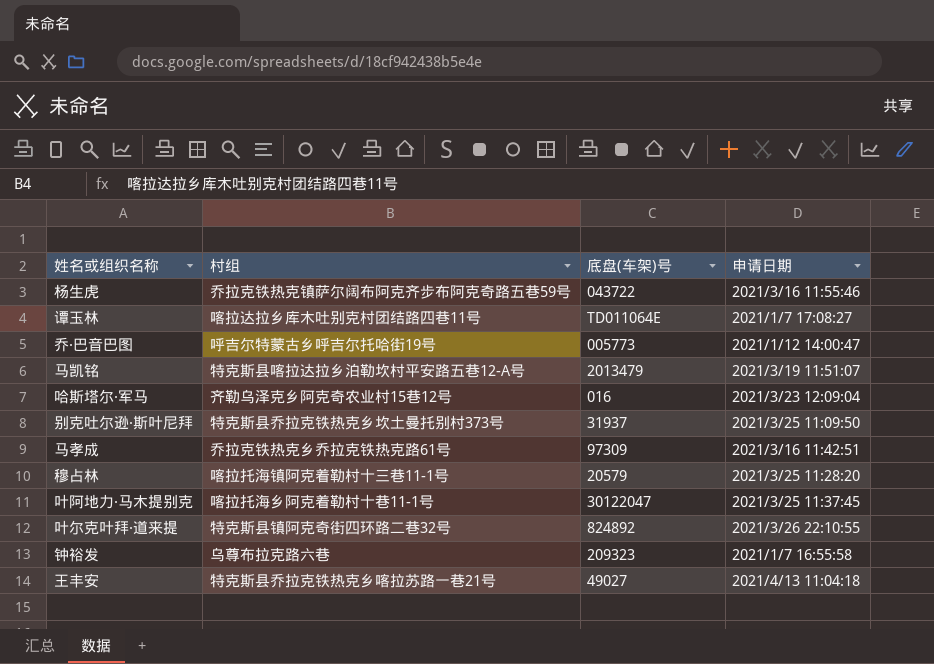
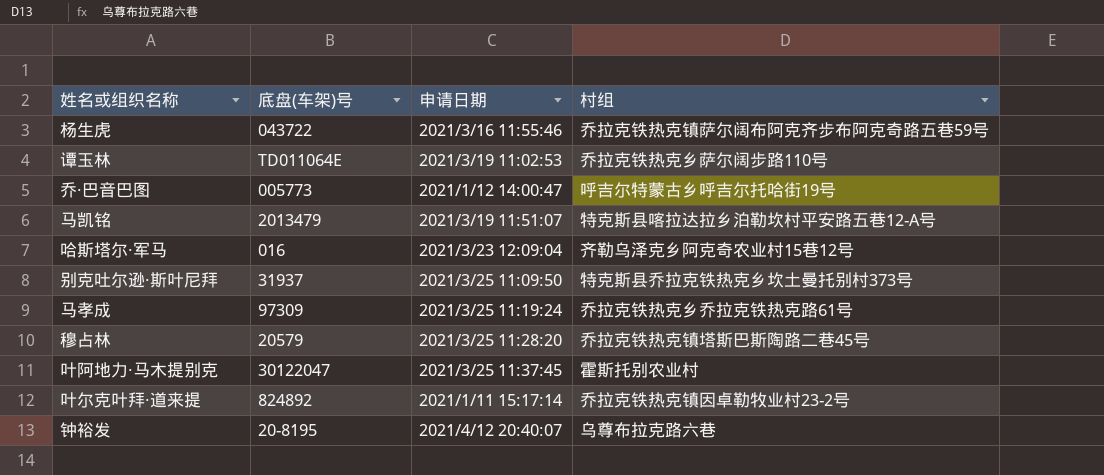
column 村组 | position: 2 -> 4
row 王丰安: 特克斯县乔拉克铁热克乡喀拉苏路一巷21号 | 49027 | 2021/4/13 11:04:18 -> none
谭玉林 | 申请日期: 2021/1/7 17:08:27 -> 2021/3/19 11:02:53
谭玉林 | 村组: 喀拉达拉乡库木吐别克村团结路四巷11号 -> 乔拉克铁热克乡萨尔阔步路110号
马孝成 | 申请日期: 2021/3/16 11:42:51 -> 2021/3/25 11:19:24
穆占林 | 村组: 喀拉托海镇阿克着勒村十三巷11-1号 -> 乔拉克铁热克镇塔斯巴斯陶路二巷45号
叶阿地力·马木提别克 | 村组: 喀拉托海乡阿克着勒村十巷11-1号 -> 霍斯托别农业村
叶尔克叶拜·道来提 | 申请日期: 2021/3/26 22:10:55 -> 2021/1/11 15:17:14
叶尔克叶拜·道来提 | 村组: 特克斯县镇阿克奇街四环路二巷32号 -> 乔拉克铁热克镇因卓勒牧业村23-2号
钟裕发 | 底盘(车架)号: 209323 -> 20-8195
钟裕发 | 申请日期: 2021/1/7 16:55:58 -> 2021/4/12 20:40:07

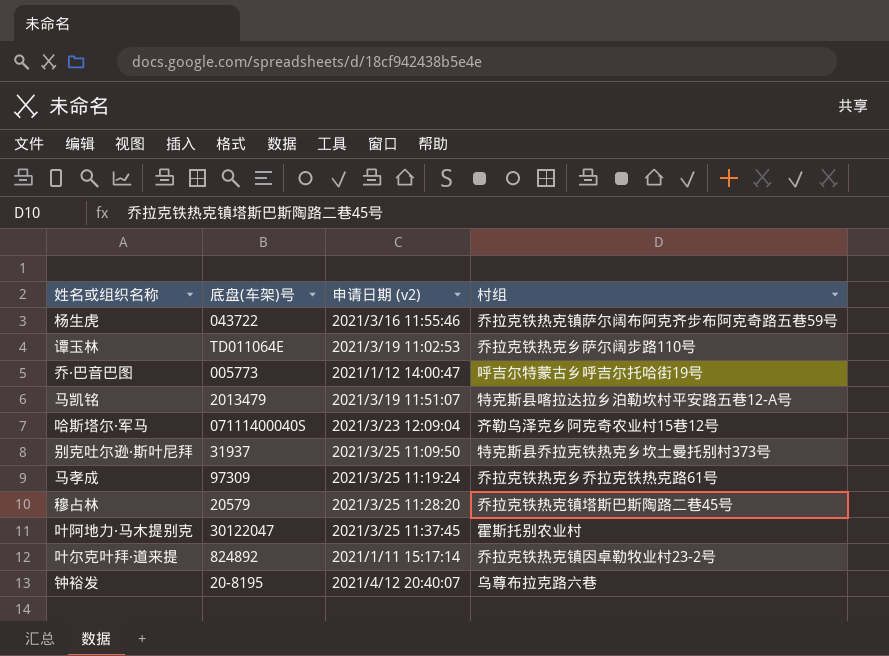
column name: 申请日期 -> 申请日期 (v2)
哈斯塔尔·军马 | 底盘(车架)号: 016 -> 07111400040S

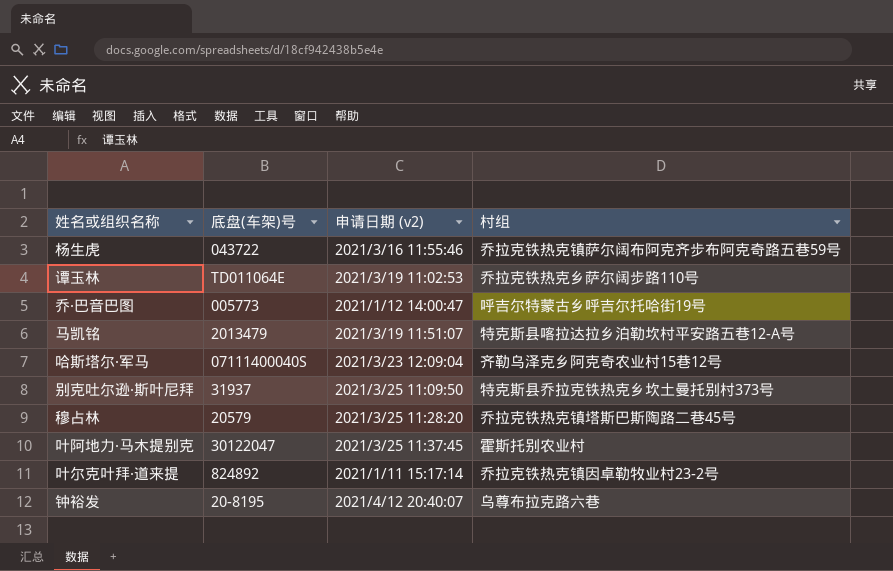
row 马孝成: 97309 | 2021/3/25 11:19:24 | 乔拉克铁热克乡乔拉克铁热克路61号 -> none

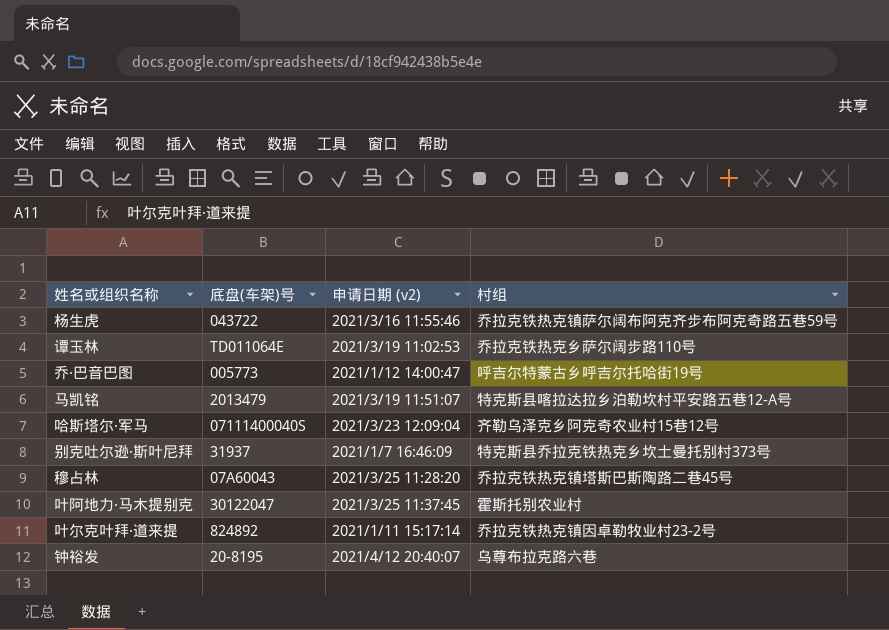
别克吐尔逊·斯叶尼拜 | 申请日期 (v2): 2021/3/25 11:09:50 -> 2021/1/7 16:46:09
穆占林 | 底盘(车架)号: 20579 -> 07A60043

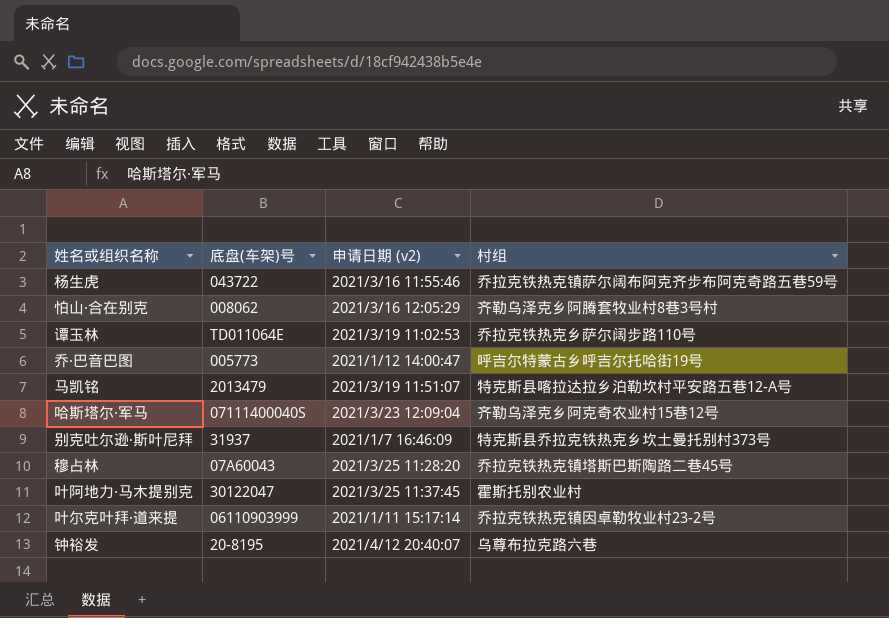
row 怕山·合在别克: none -> 008062 | 2021/3/16 12:05:29 | 齐勒乌泽克乡阿腾套牧业村8巷3号村
叶尔克叶拜·道来提 | 底盘(车架)号: 824892 -> 06110903999

